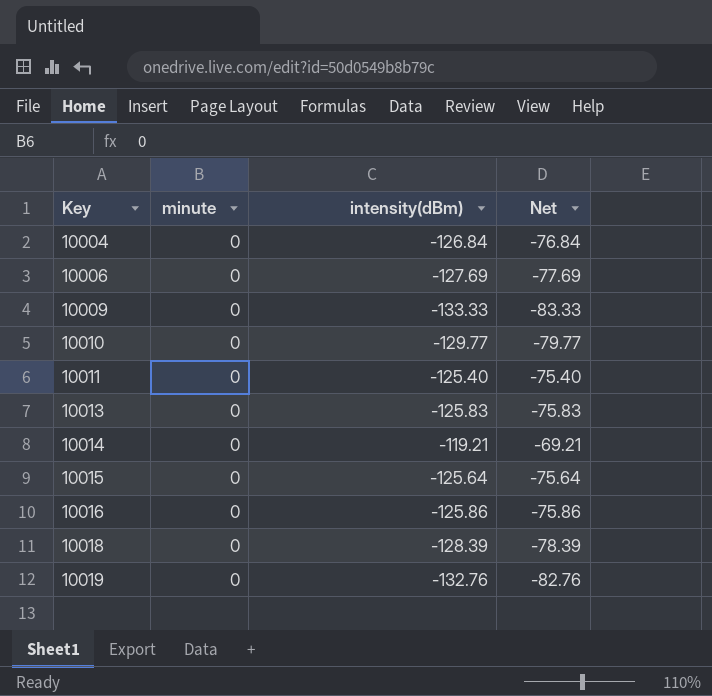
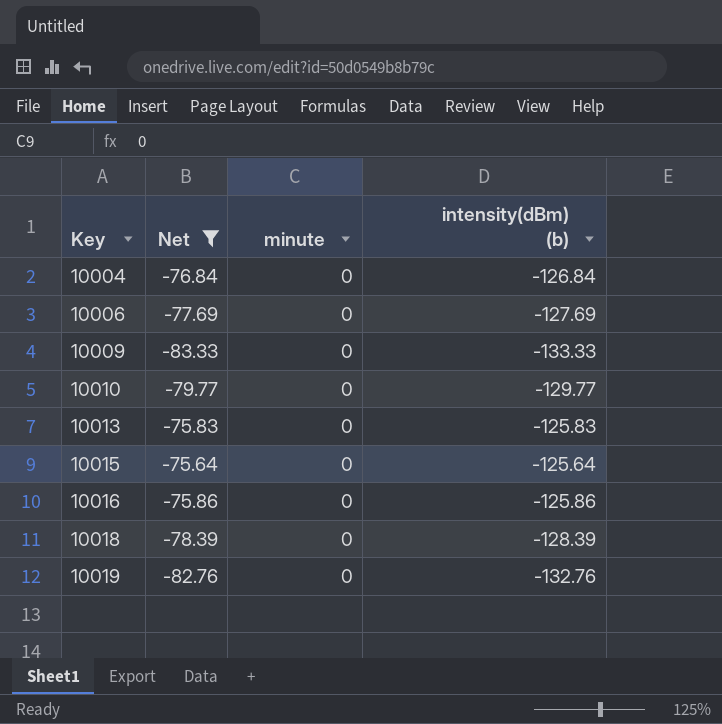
filter: none -> Net <= -75.64
column Net | position: 4 -> 2
column name: intensity(dBm) -> intensity(dBm) (b)

